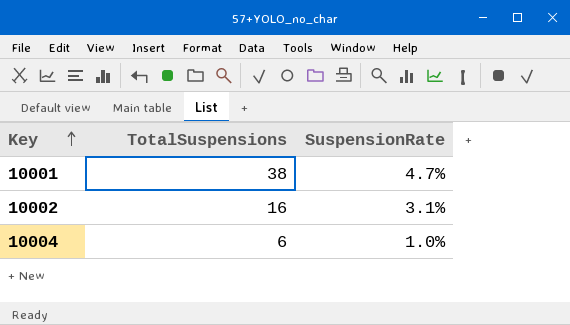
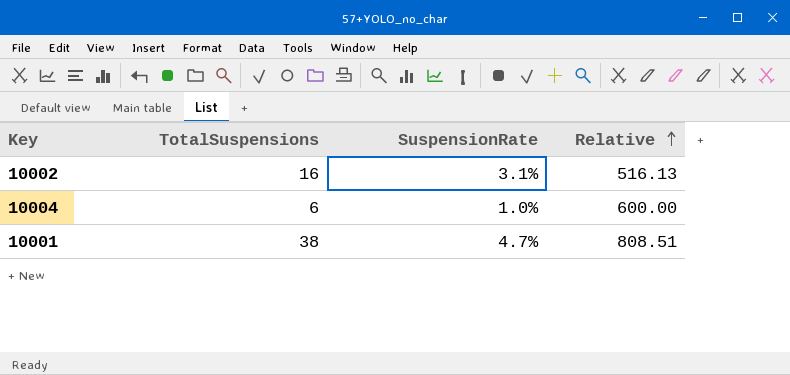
row order: Key ascending -> Relative ascending
column Relative | formula: none -> [TotalSuspensions] / [SuspensionRate]

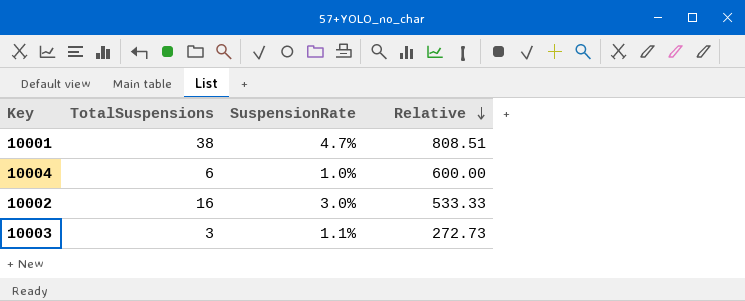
row order: Relative ascending -> Relative descending
10002 | SuspensionRate: 3.1% -> 3.0%
10002 | Relative: 516.13 -> 533.33
row 10003: none -> 3 | 1.1% | 272.73

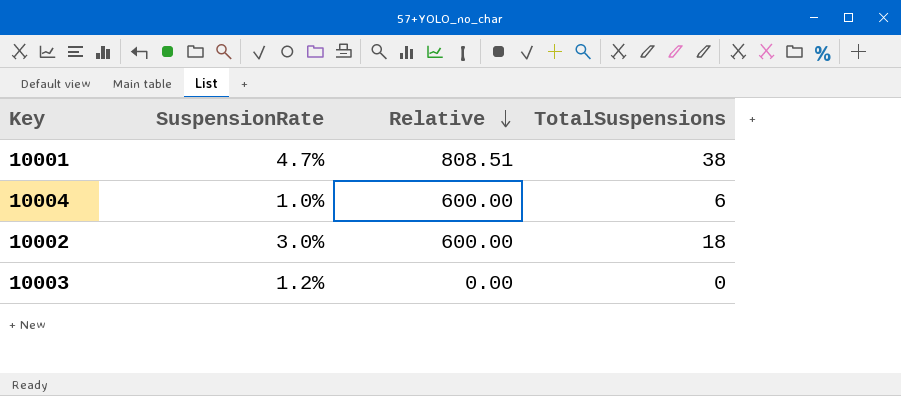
column TotalSuspensions | position: 2 -> 4
10002 | Relative: 533.33 -> 600.00
10002 | TotalSuspensions: 16 -> 18
10003 | SuspensionRate: 1.1% -> 1.2%
10003 | Relative: 272.73 -> 0.00
10003 | TotalSuspensions: 3 -> 0

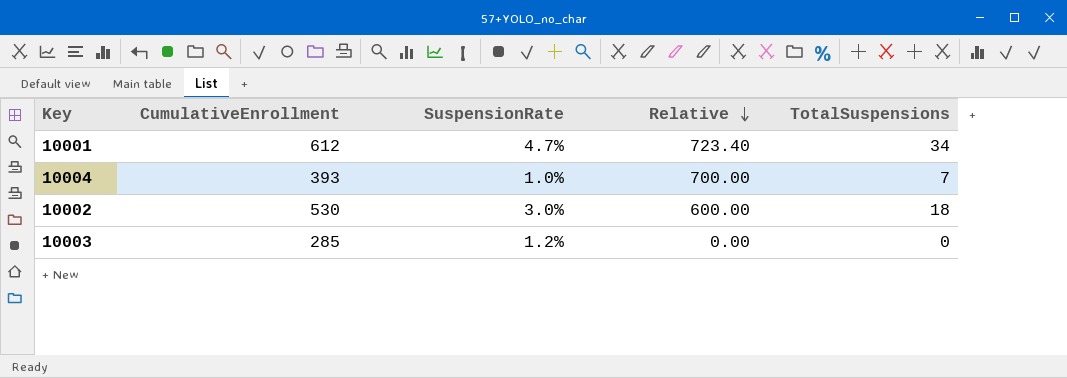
column CumulativeEnrollment | position: none -> 2
10001 | Relative: 808.51 -> 723.40
10001 | TotalSuspensions: 38 -> 34
10004 | Relative: 600.00 -> 700.00
10004 | TotalSuspensions: 6 -> 7

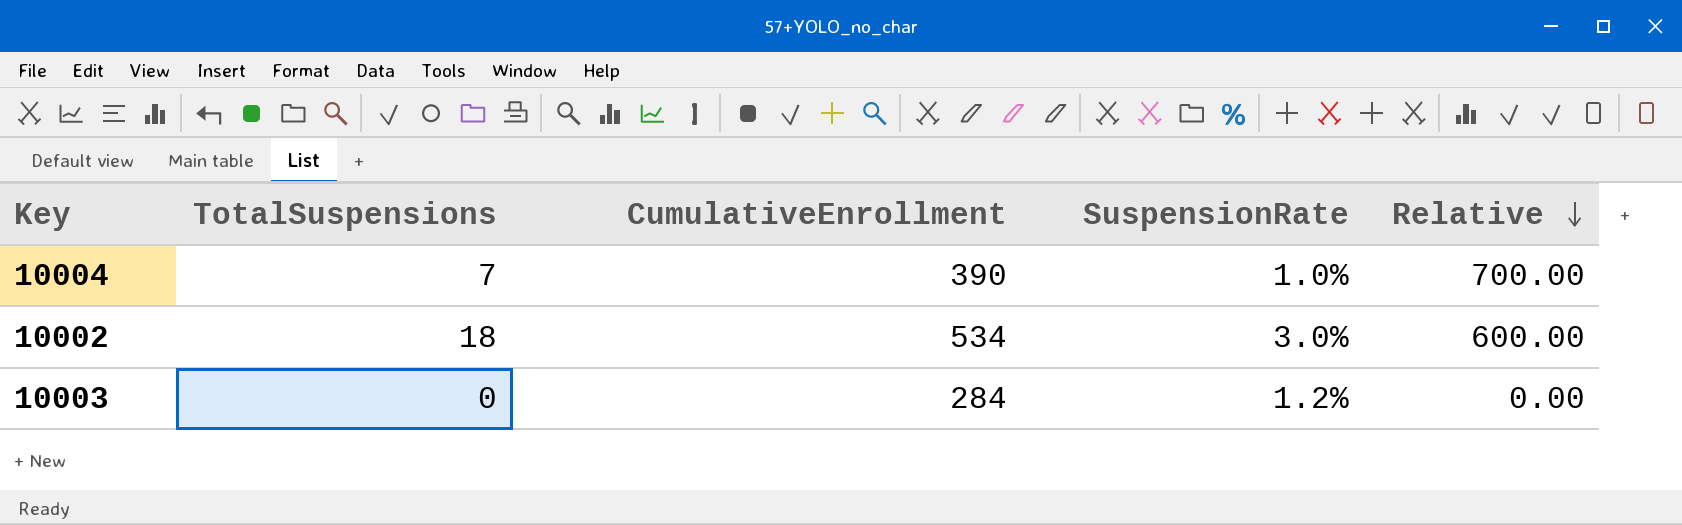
column TotalSuspensions | position: 5 -> 2
row 10001: 612 | 4.7% | 723.40 | 34 -> none
10004 | CumulativeEnrollment: 393 -> 390
10002 | CumulativeEnrollment: 530 -> 534
10003 | CumulativeEnrollment: 285 -> 284

